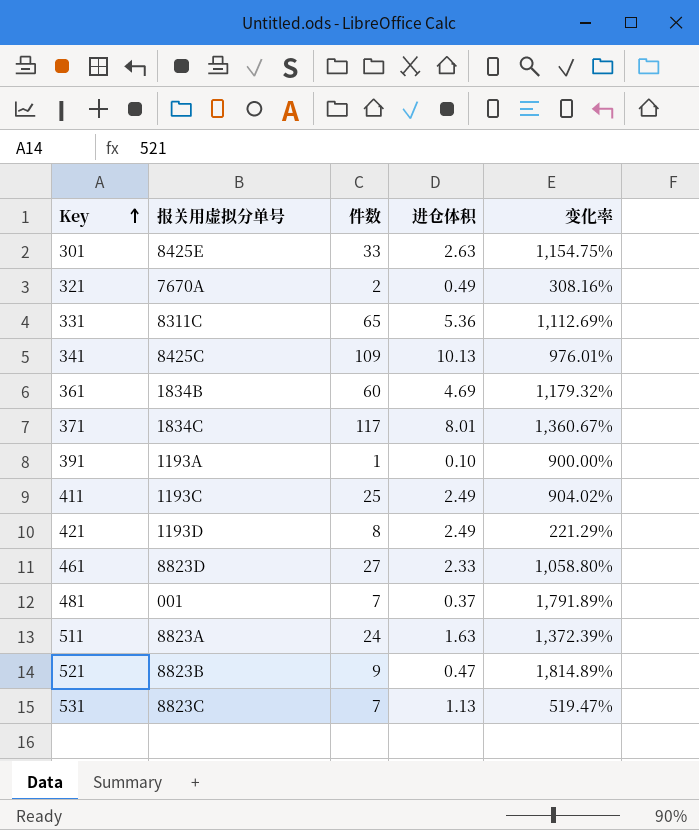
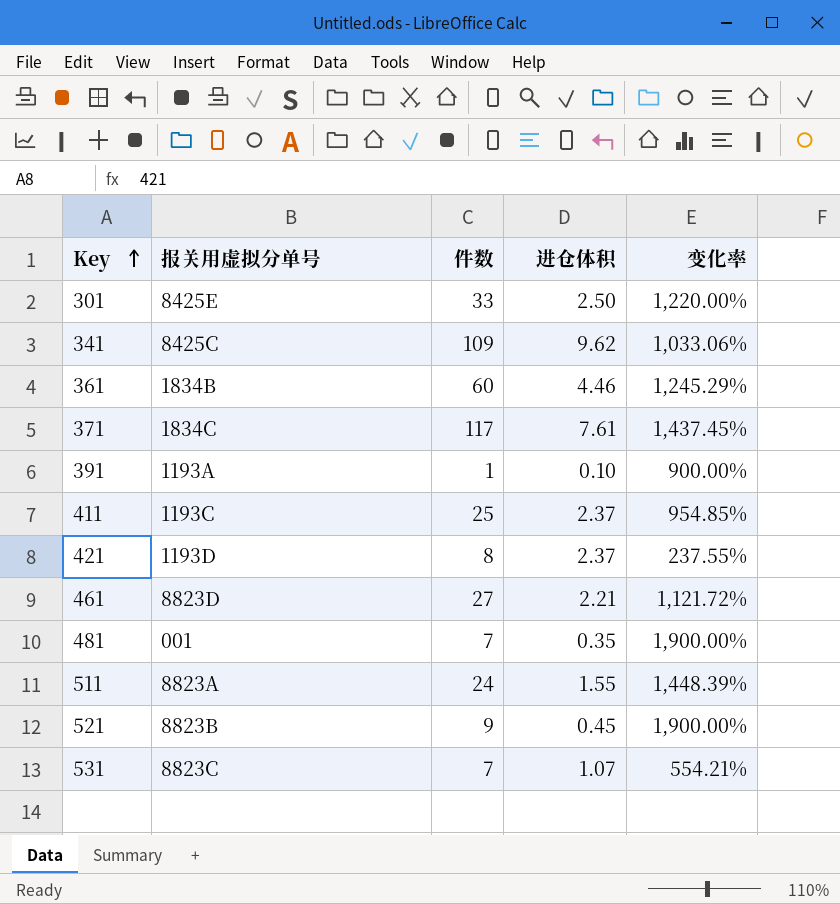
row 321: 7670A | 2 | 0.49 | 308.16% -> none
row 331: 8311C | 65 | 5.36 | 1,112.69% -> none
301 | 进仓体积: 2.63 -> 2.50
301 | 变化率: 1,154.75% -> 1,220.00%
341 | 进仓体积: 10.13 -> 9.62
341 | 变化率: 976.01% -> 1,033.06%
361 | 进仓体积: 4.69 -> 4.46
361 | 变化率: 1,179.32% -> 1,245.29%
371 | 进仓体积: 8.01 -> 7.61
371 | 变化率: 1,360.67% -> 1,437.45%
411 | 进仓体积: 2.49 -> 2.37
411 | 变化率: 904.02% -> 954.85%
421 | 进仓体积: 2.49 -> 2.37
421 | 变化率: 221.29% -> 237.55%
461 | 进仓体积: 2.33 -> 2.21
461 | 变化率: 1,058.80% -> 1,121.72%
481 | 进仓体积: 0.37 -> 0.35
481 | 变化率: 1,791.89% -> 1,900.00%
511 | 进仓体积: 1.63 -> 1.55
511 | 变化率: 1,372.39% -> 1,448.39%
521 | 进仓体积: 0.47 -> 0.45
521 | 变化率: 1,814.89% -> 1,900.00%
531 | 进仓体积: 1.13 -> 1.07
531 | 变化率: 519.47% -> 554.21%

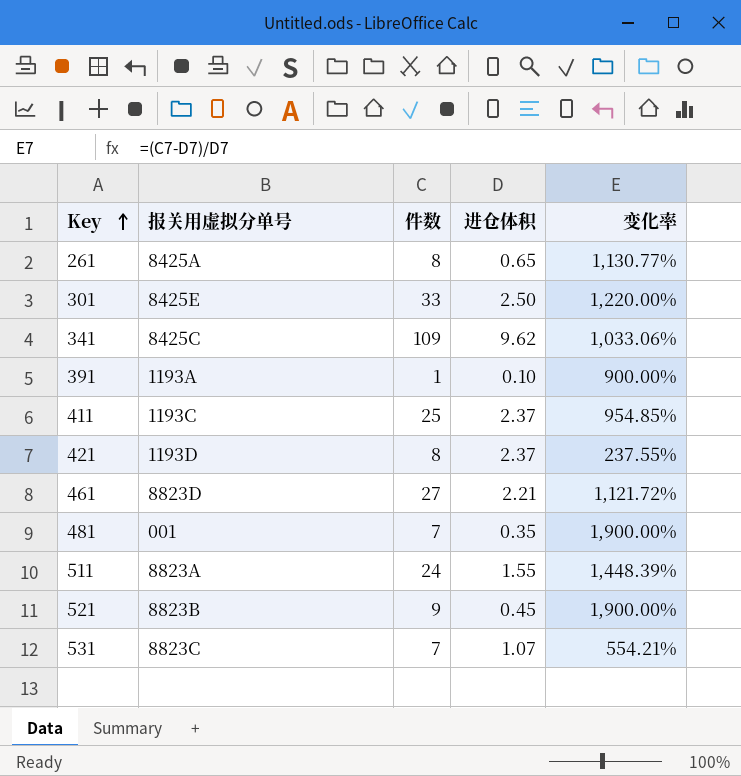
row 361: 1834B | 60 | 4.46 | 1,245.29% -> none
row 371: 1834C | 117 | 7.61 | 1,437.45% -> none
row 261: none -> 8425A | 8 | 0.65 | 1,130.77%

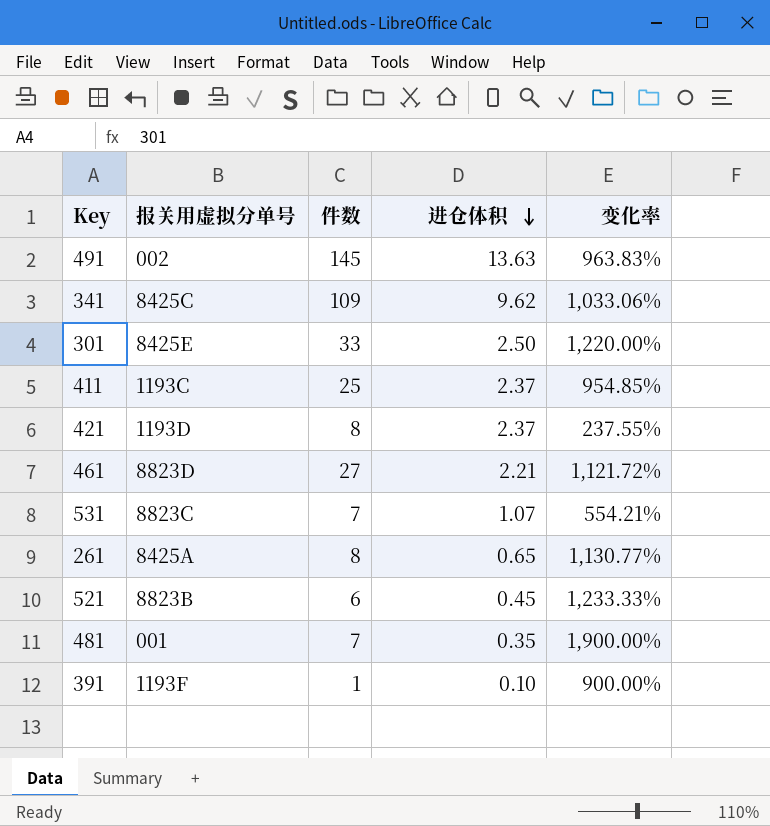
row order: Key ascending -> 进仓体积 descending
row 511: 8823A | 24 | 1.55 | 1,448.39% -> none
row 491: none -> 002 | 145 | 13.63 | 963.83%
521 | 件数: 9 -> 6
521 | 变化率: 1,900.00% -> 1,233.33%
391 | 报关用虚拟分单号: 1193A -> 1193F

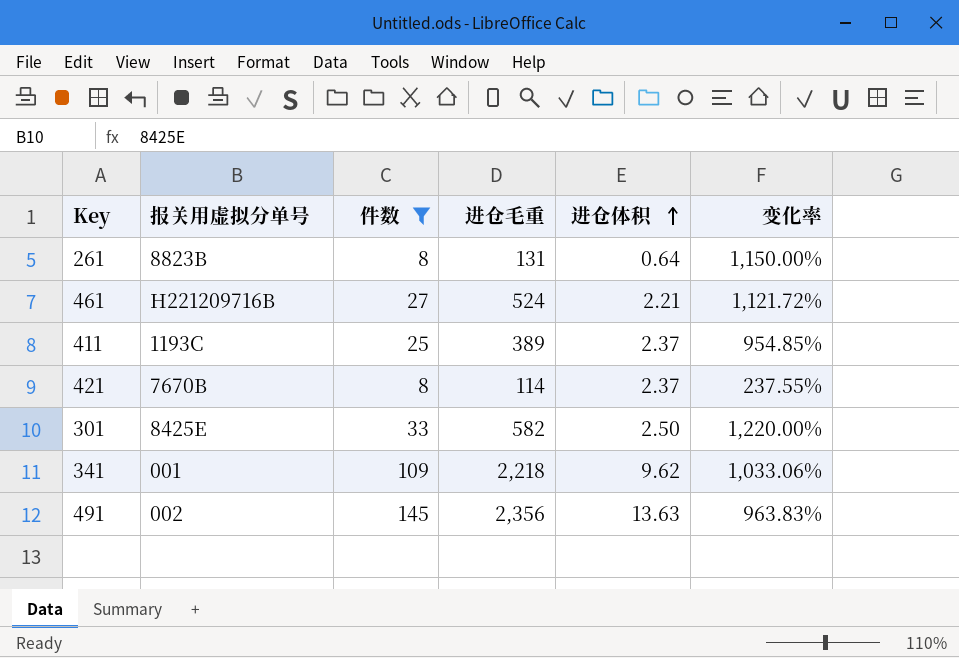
filter: none -> 件数 >= 8
row order: 进仓体积 descending -> 进仓体积 ascending
column 进仓毛重 | position: none -> 4
261 | 报关用虚拟分单号: 8425A -> 8823B
261 | 进仓体积: 0.65 -> 0.64
261 | 变化率: 1,130.77% -> 1,150.00%
461 | 报关用虚拟分单号: 8823D -> H221209716B
421 | 报关用虚拟分单号: 1193D -> 7670B
341 | 报关用虚拟分单号: 8425C -> 001

